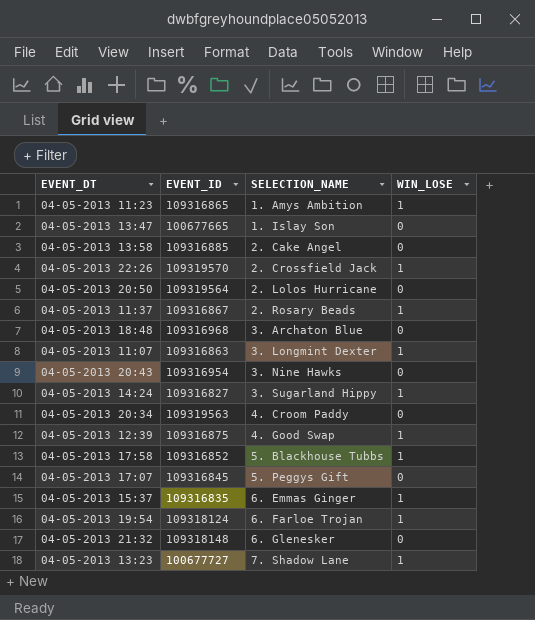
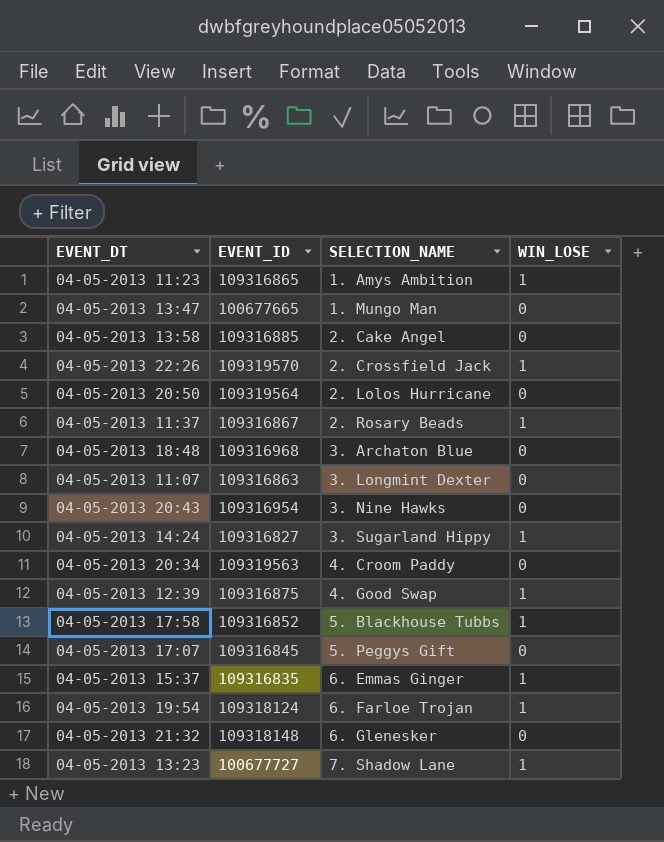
04-05-2013 13:47 | SELECTION_NAME: 1. Islay Son -> 1. Mungo Man
04-05-2013 11:07 | WIN_LOSE: 1 -> 0

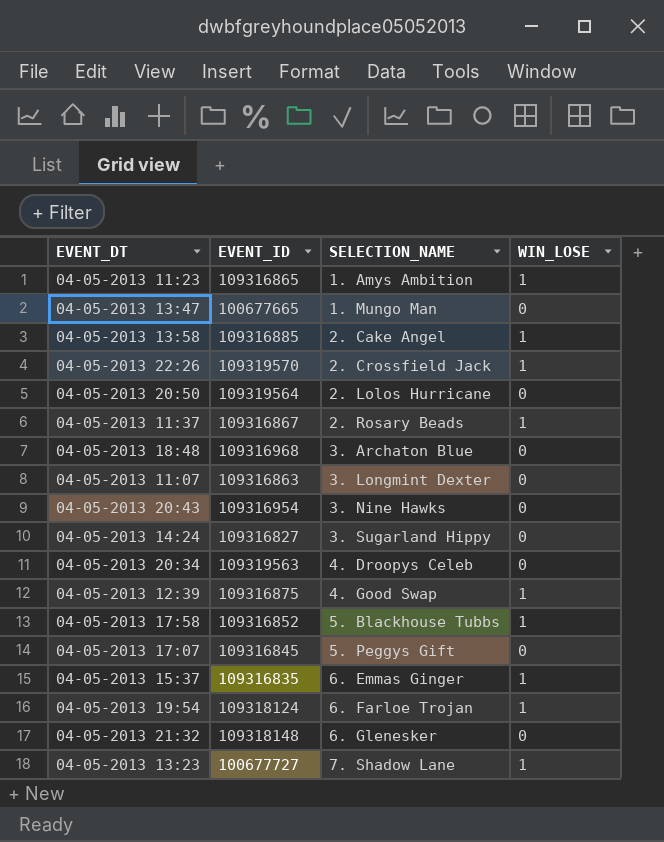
04-05-2013 13:58 | WIN_LOSE: 0 -> 1
04-05-2013 14:24 | WIN_LOSE: 1 -> 0
04-05-2013 20:34 | SELECTION_NAME: 4. Croom Paddy -> 4. Droopys Celeb

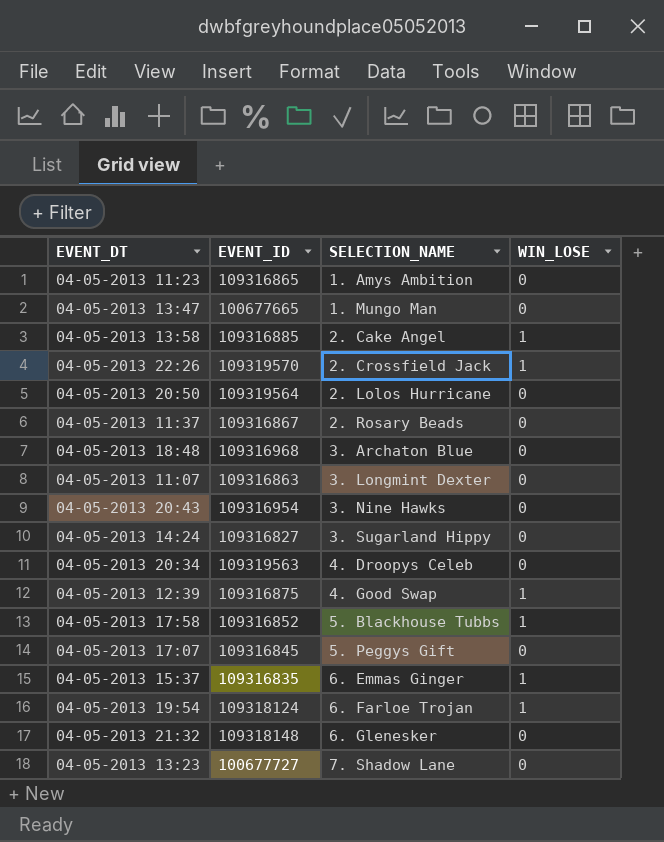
04-05-2013 11:23 | WIN_LOSE: 1 -> 0
04-05-2013 11:37 | WIN_LOSE: 1 -> 0
04-05-2013 13:23 | WIN_LOSE: 1 -> 0

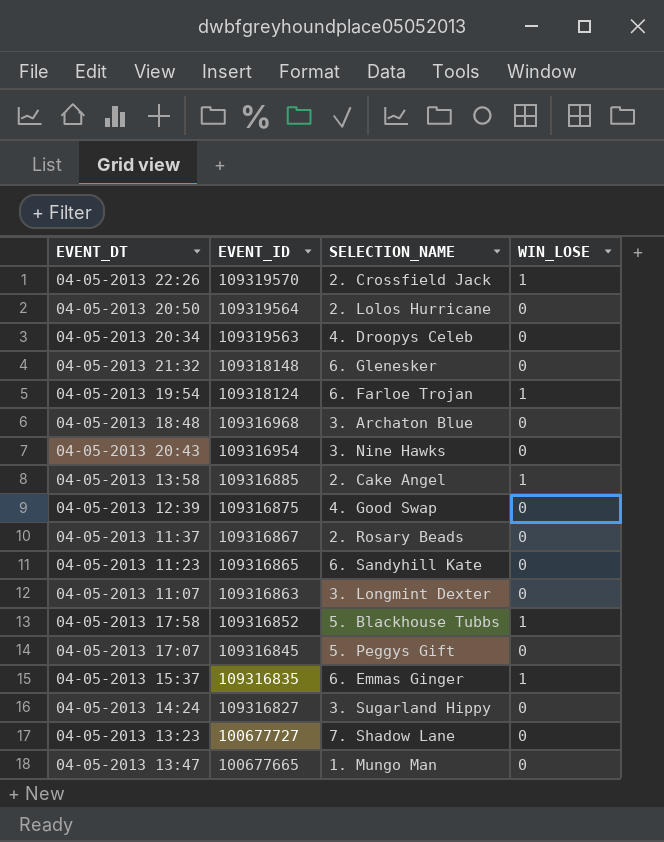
row order: SELECTION_NAME ascending -> EVENT_ID descending
04-05-2013 12:39 | WIN_LOSE: 1 -> 0
04-05-2013 11:23 | SELECTION_NAME: 1. Amys Ambition -> 6. Sandyhill Kate

